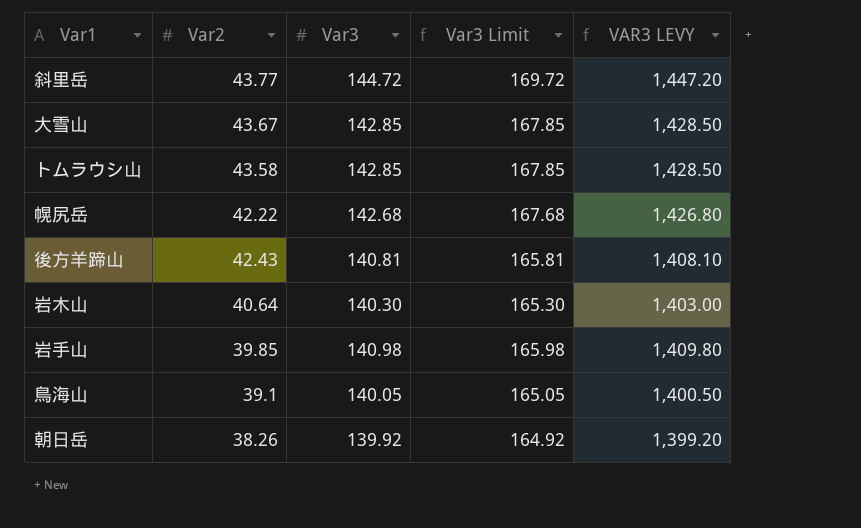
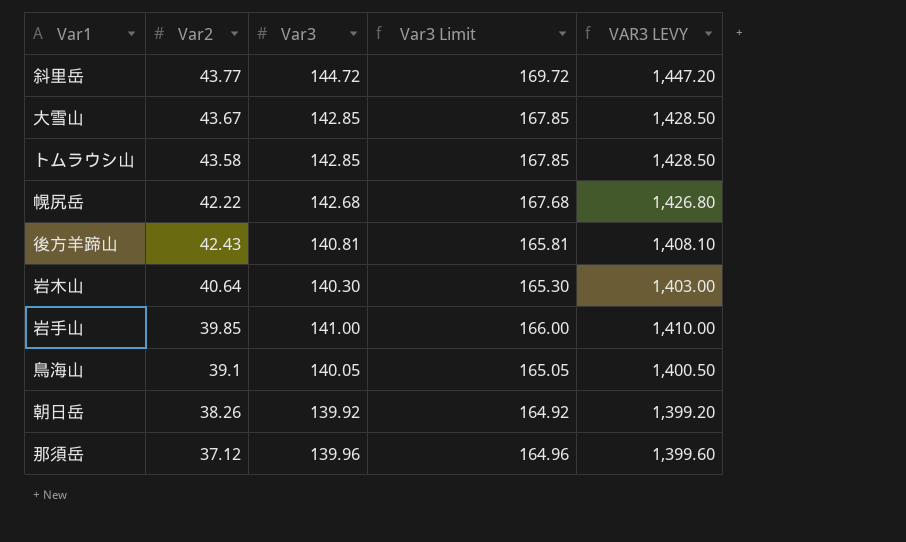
岩手山 | Var3: 140.98 -> 141.00
岩手山 | Var3 Limit: 165.98 -> 166.00
岩手山 | VAR3 LEVY: 1,409.80 -> 1,410.00
row 那須岳: none -> 37.12 | 139.96 | 164.96 | 1,399.60

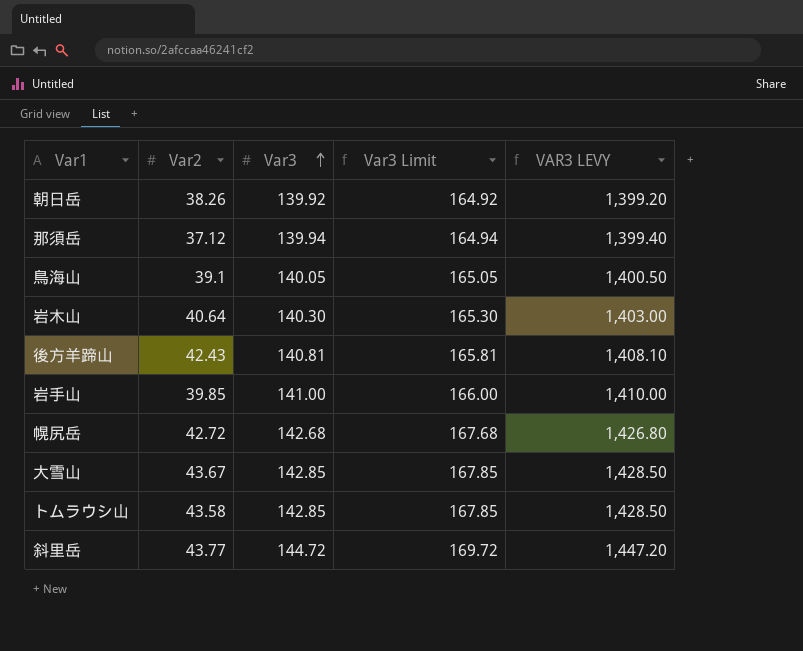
row order: none -> Var3 ascending
那須岳 | Var3: 139.96 -> 139.94
那須岳 | Var3 Limit: 164.96 -> 164.94
那須岳 | VAR3 LEVY: 1,399.60 -> 1,399.40
幌尻岳 | Var2: 42.22 -> 42.72

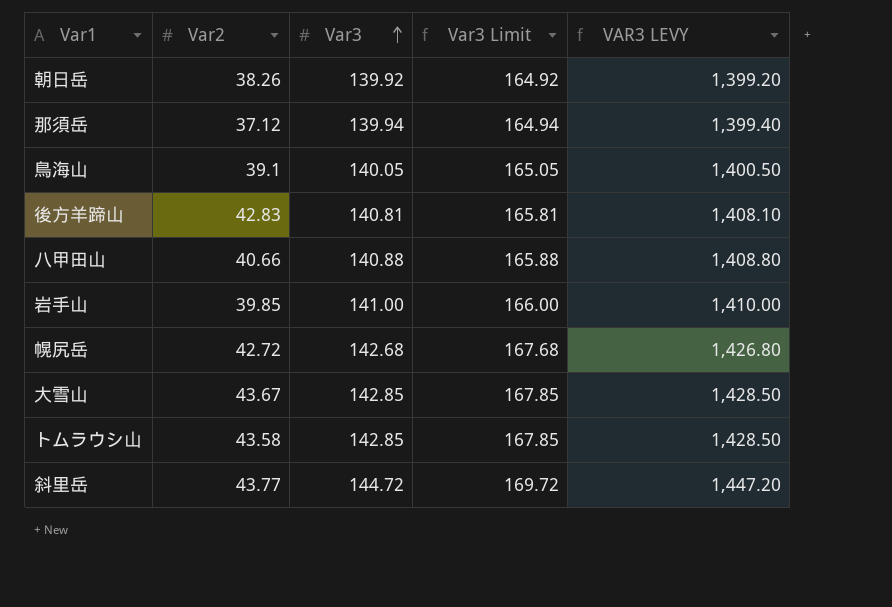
row 岩木山: 40.64 | 140.30 | 165.30 | 1,403.00 -> none
後方羊蹄山 | Var2: 42.43 -> 42.83
row 八甲田山: none -> 40.66 | 140.88 | 165.88 | 1,408.80

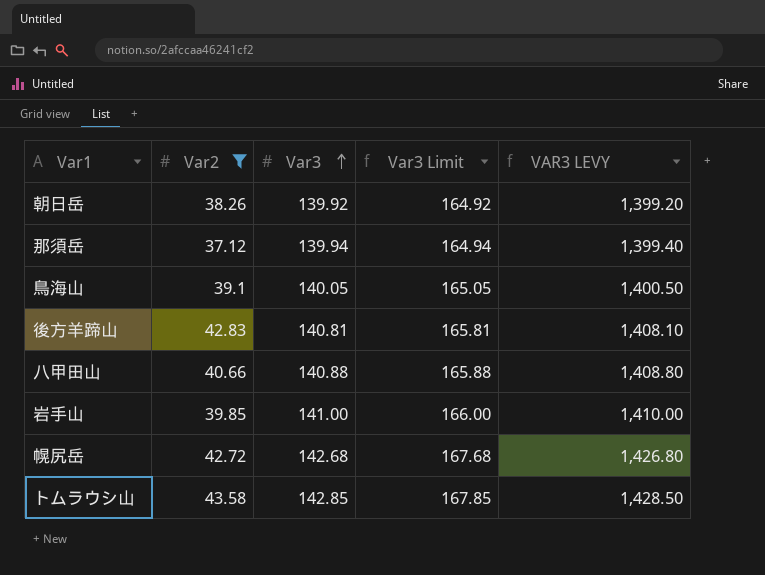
filter: none -> Var2 <= 43.58

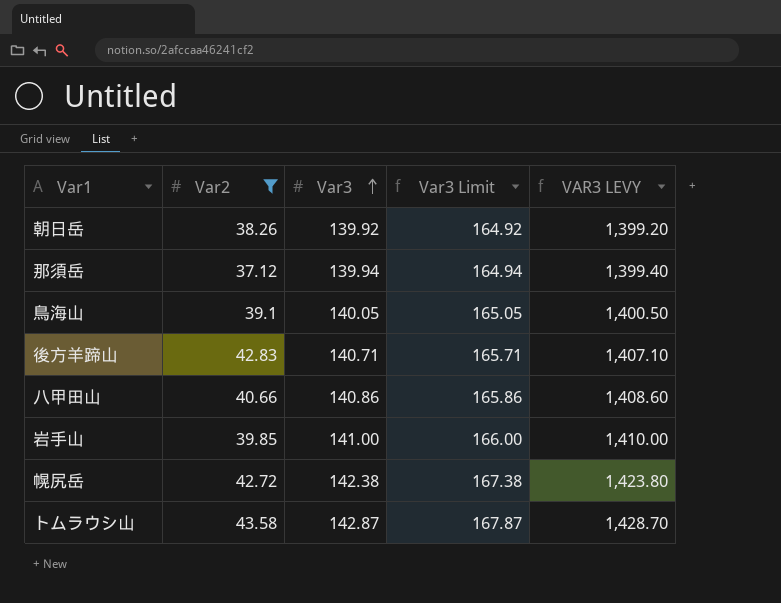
後方羊蹄山 | Var3: 140.81 -> 140.71
後方羊蹄山 | Var3 Limit: 165.81 -> 165.71
後方羊蹄山 | VAR3 LEVY: 1,408.10 -> 1,407.10
八甲田山 | Var3: 140.88 -> 140.86
八甲田山 | Var3 Limit: 165.88 -> 165.86
八甲田山 | VAR3 LEVY: 1,408.80 -> 1,408.60
幌尻岳 | Var3: 142.68 -> 142.38
幌尻岳 | Var3 Limit: 167.68 -> 167.38
幌尻岳 | VAR3 LEVY: 1,426.80 -> 1,423.80
トムラウシ山 | Var3: 142.85 -> 142.87
トムラウシ山 | Var3 Limit: 167.85 -> 167.87
トムラウシ山 | VAR3 LEVY: 1,428.50 -> 1,428.70

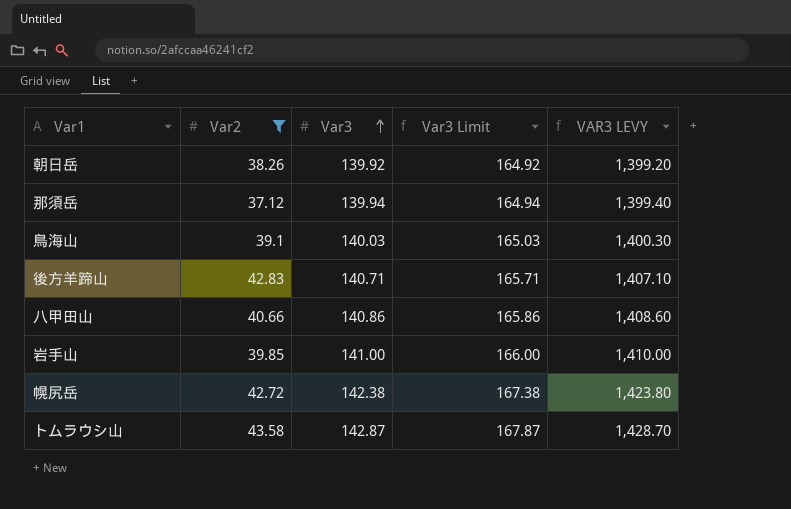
鳥海山 | Var3: 140.05 -> 140.03
鳥海山 | Var3 Limit: 165.05 -> 165.03
鳥海山 | VAR3 LEVY: 1,400.50 -> 1,400.30

